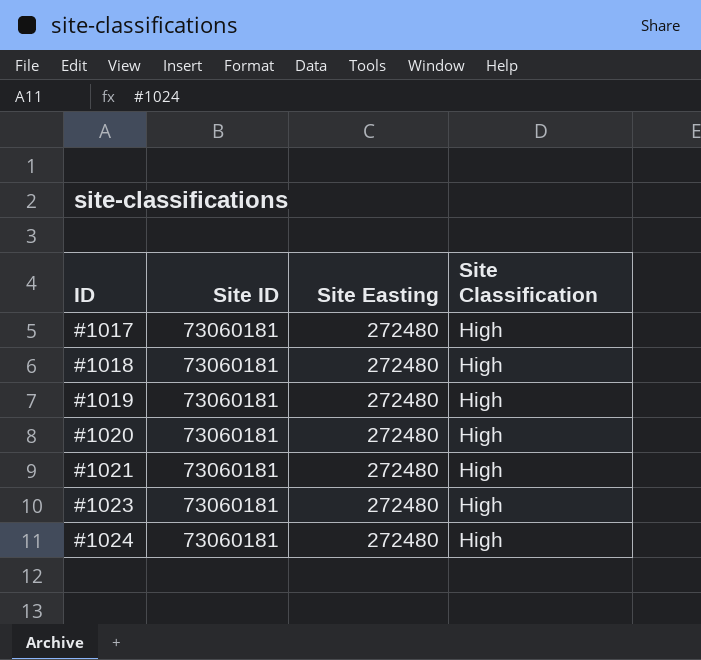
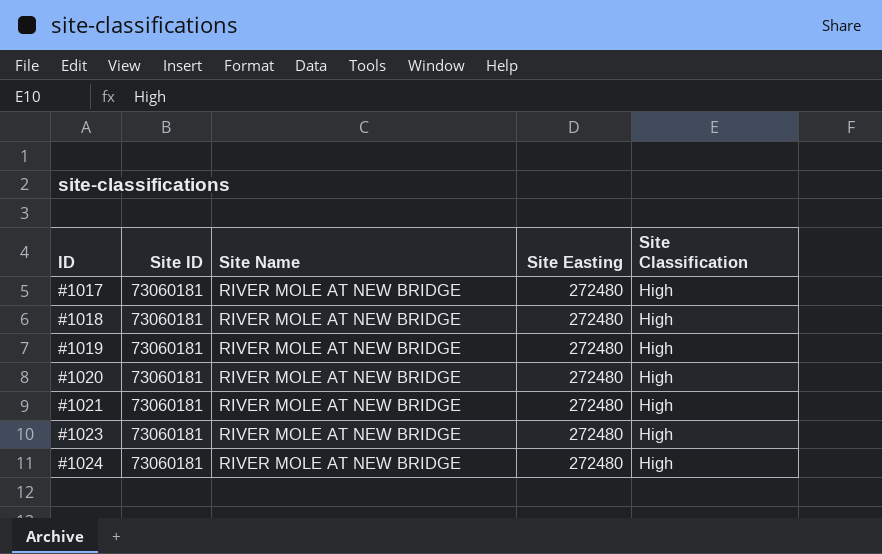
column Site Name | position: none -> 3

